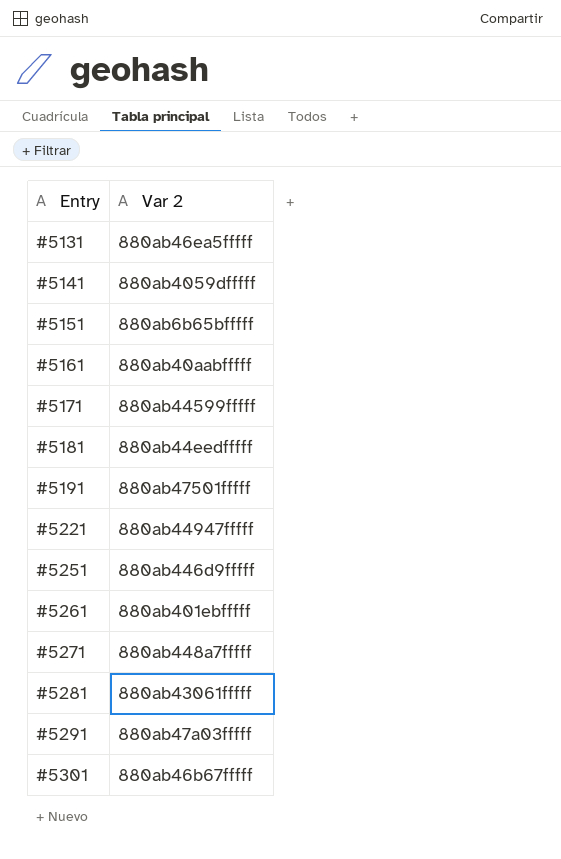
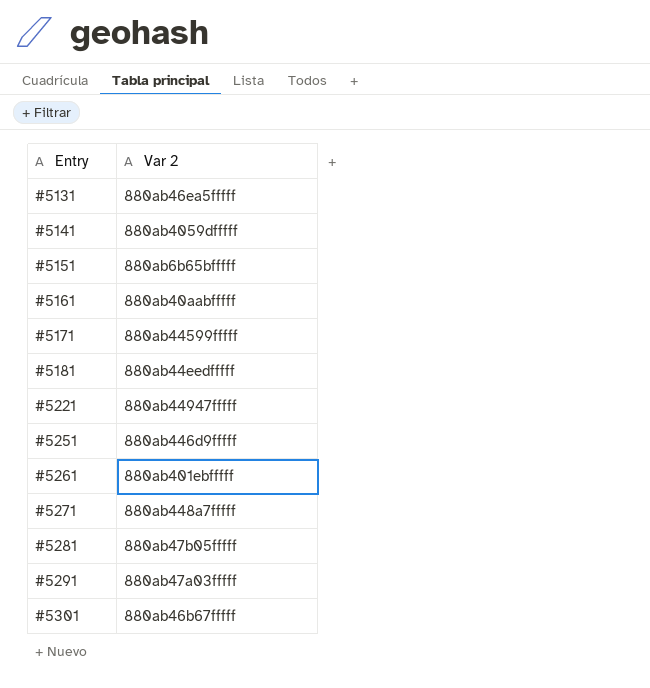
row #5191: 880ab47501fffff -> none
#5281 | Var 2: 880ab43061fffff -> 880ab47b05fffff

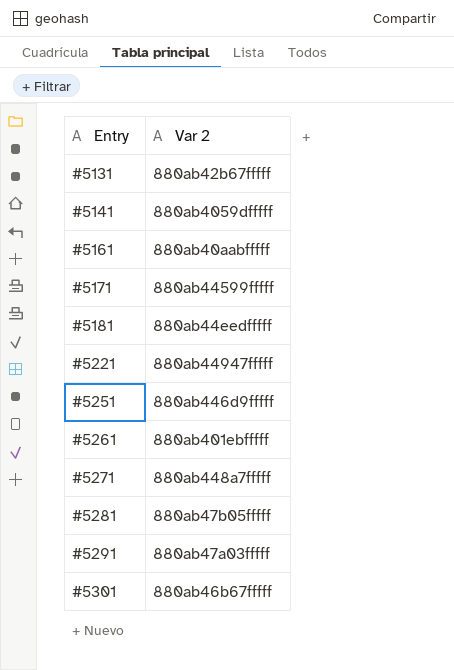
row #5151: 880ab6b65bfffff -> none
#5131 | Var 2: 880ab46ea5fffff -> 880ab42b67fffff

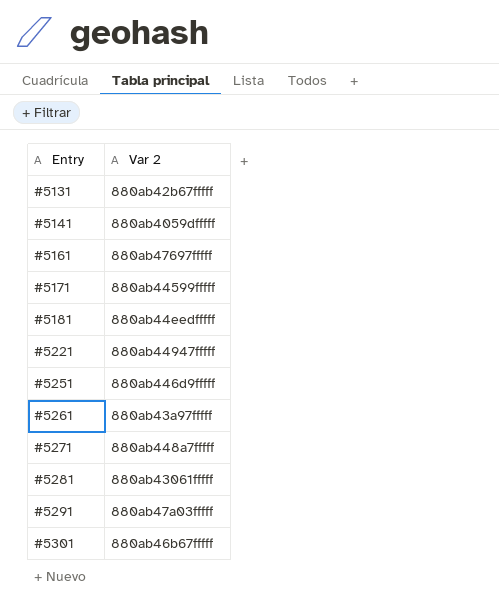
#5161 | Var 2: 880ab40aabfffff -> 880ab47697fffff
#5261 | Var 2: 880ab401ebfffff -> 880ab43a97fffff
#5281 | Var 2: 880ab47b05fffff -> 880ab43061fffff

